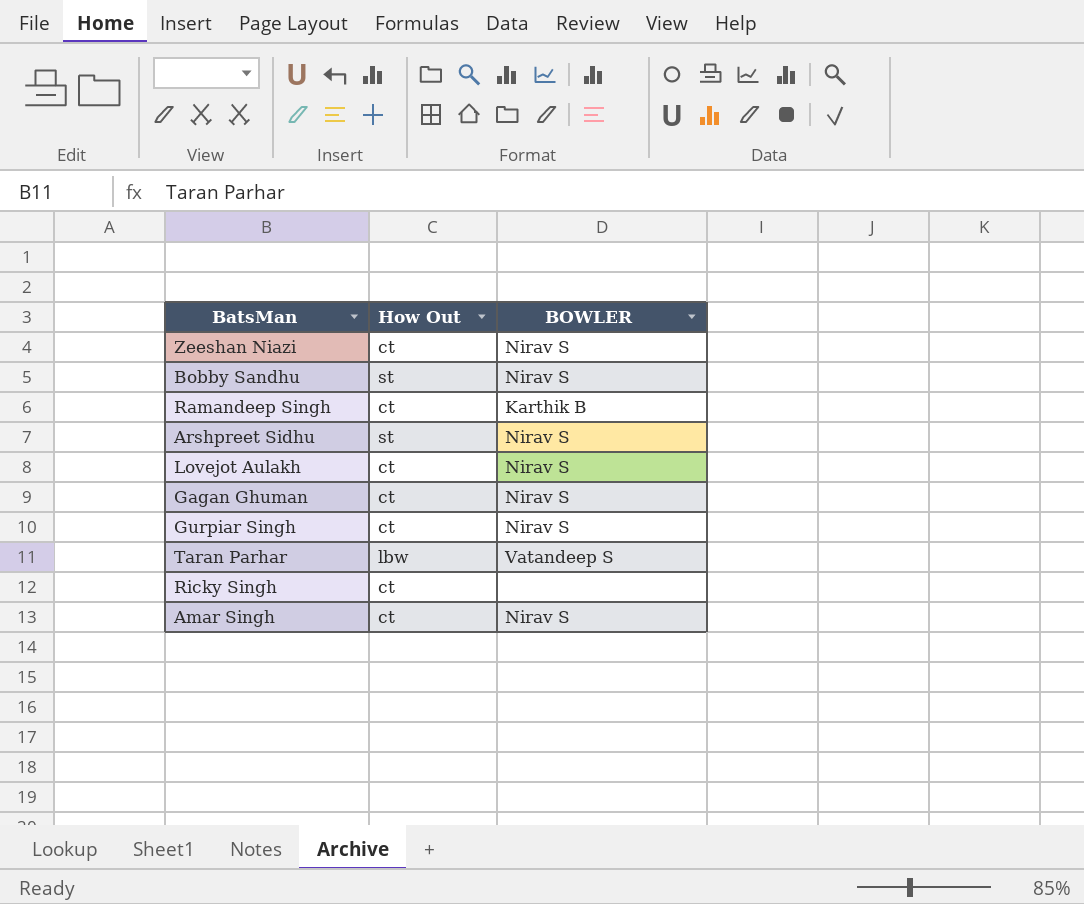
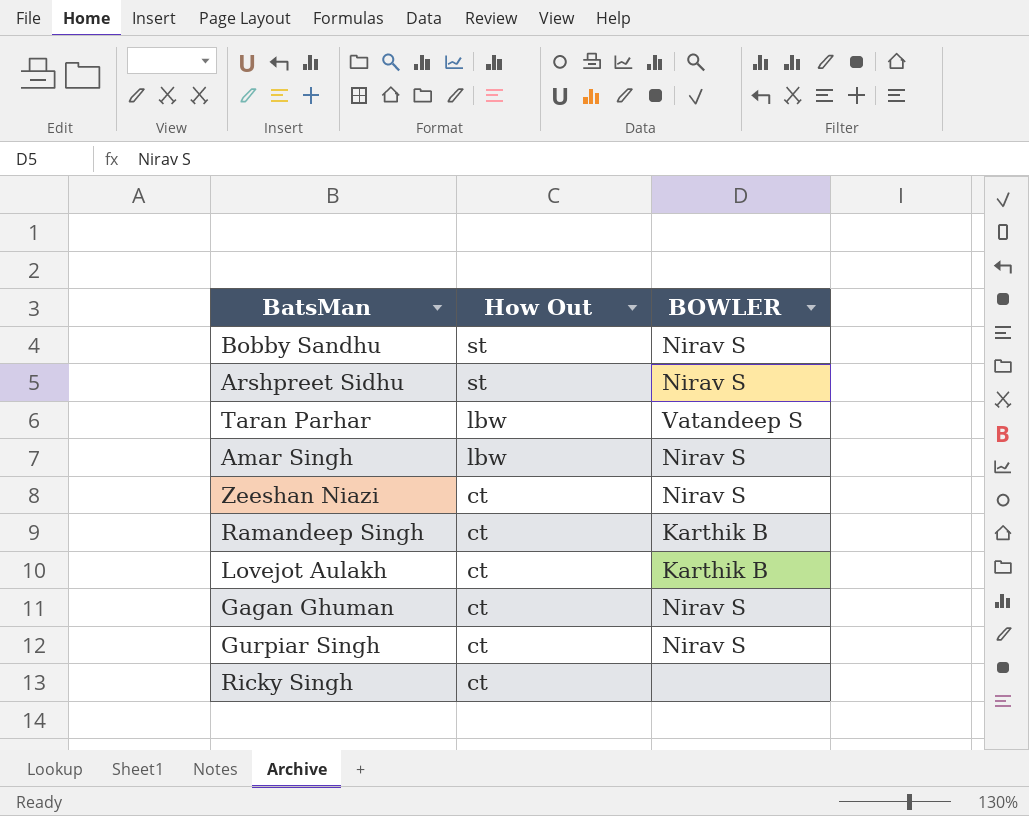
row order: none -> How Out descending
Amar Singh | How Out: ct -> lbw
Lovejot Aulakh | BOWLER: Nirav S -> Karthik B

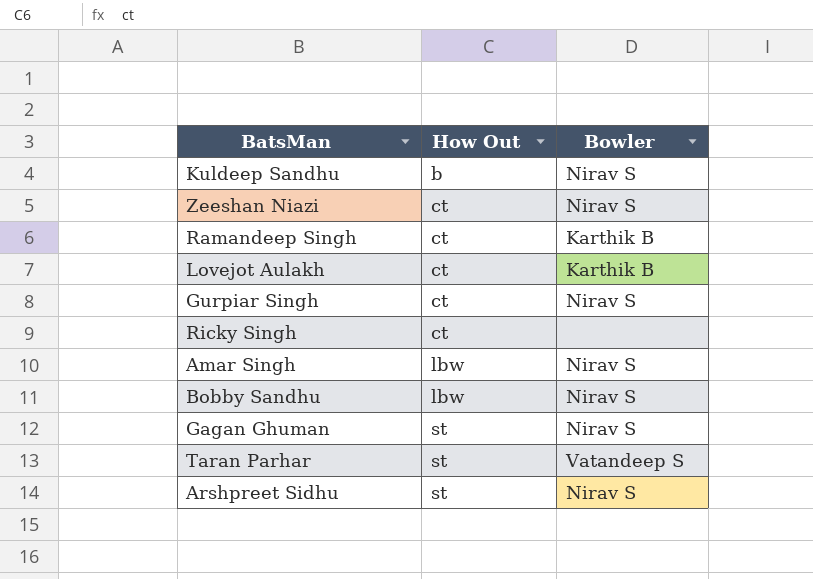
row order: How Out descending -> How Out ascending
column name: BOWLER -> Bowler
row Kuldeep Sandhu: none -> b | Nirav S
Bobby Sandhu | How Out: st -> lbw
Gagan Ghuman | How Out: ct -> st
Taran Parhar | How Out: lbw -> st

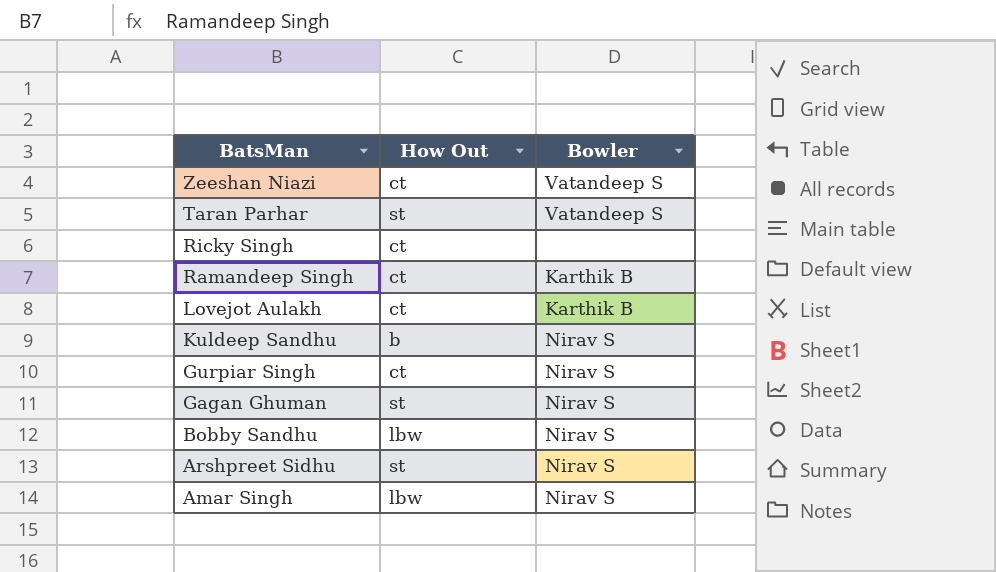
row order: How Out ascending -> BatsMan descending
Zeeshan Niazi | Bowler: Nirav S -> Vatandeep S

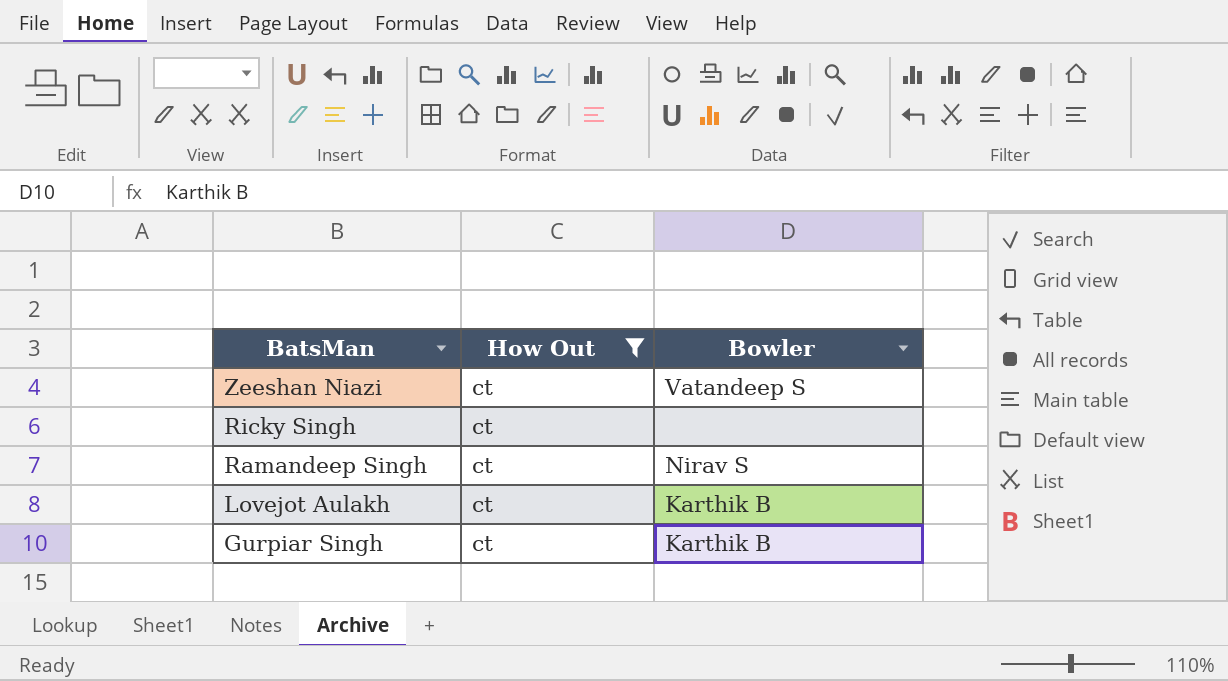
filter: none -> How Out = ct
Ramandeep Singh | Bowler: Karthik B -> Nirav S
Gurpiar Singh | Bowler: Nirav S -> Karthik B

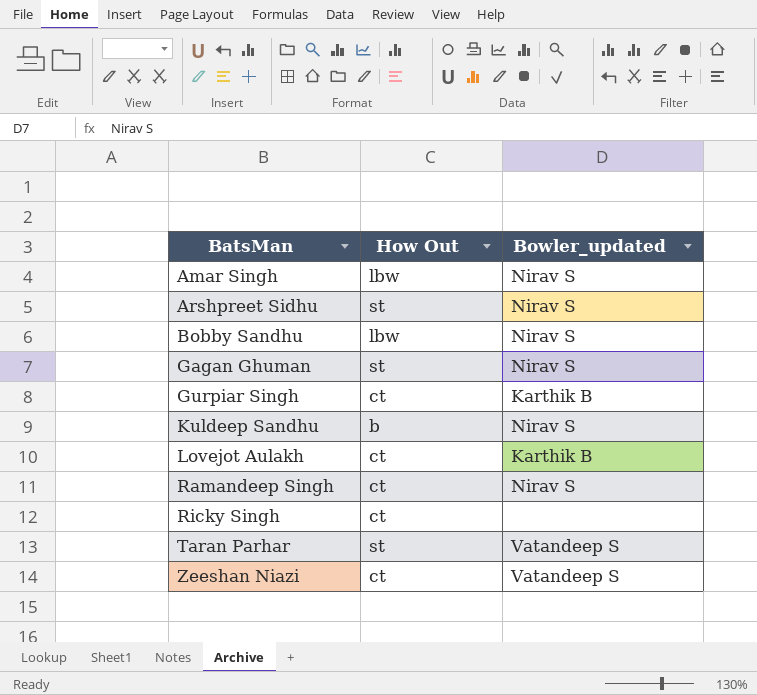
filter: How Out = ct -> none
row order: BatsMan descending -> BatsMan ascending
column name: Bowler -> Bowler_updated

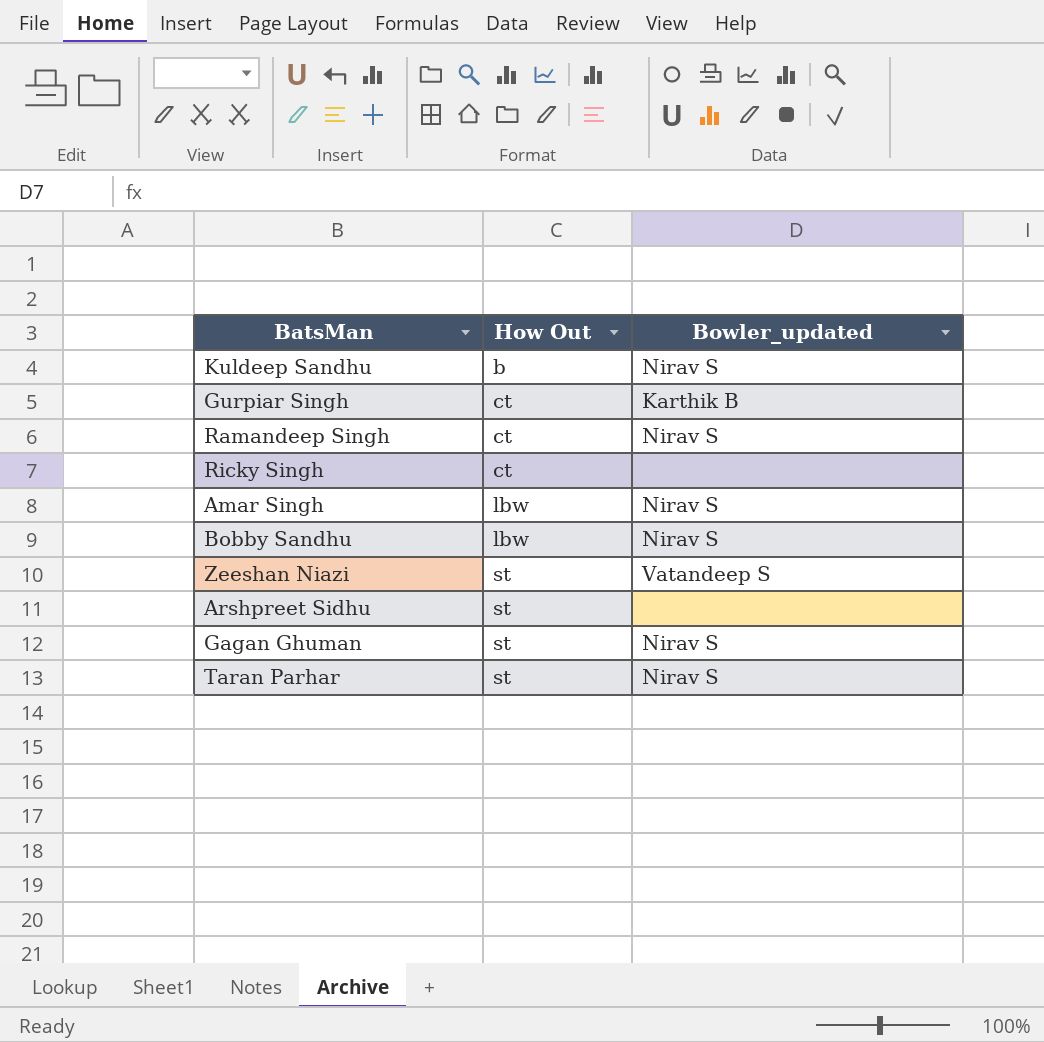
row order: BatsMan ascending -> How Out ascending
row Lovejot Aulakh: ct | Karthik B -> none
Zeeshan Niazi | How Out: ct -> st
Arshpreet Sidhu | Bowler_updated: Nirav S -> none
Taran Parhar | Bowler_updated: Vatandeep S -> Nirav S

